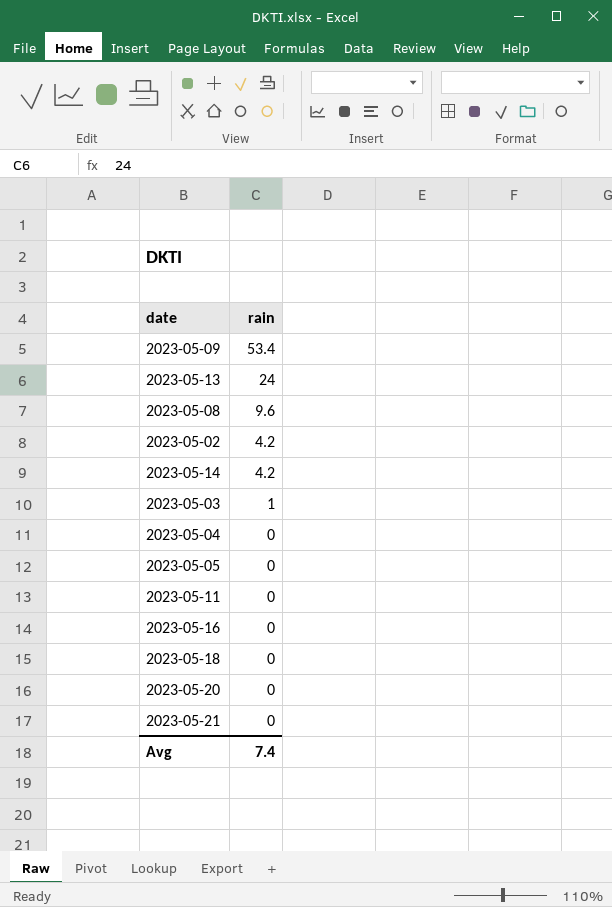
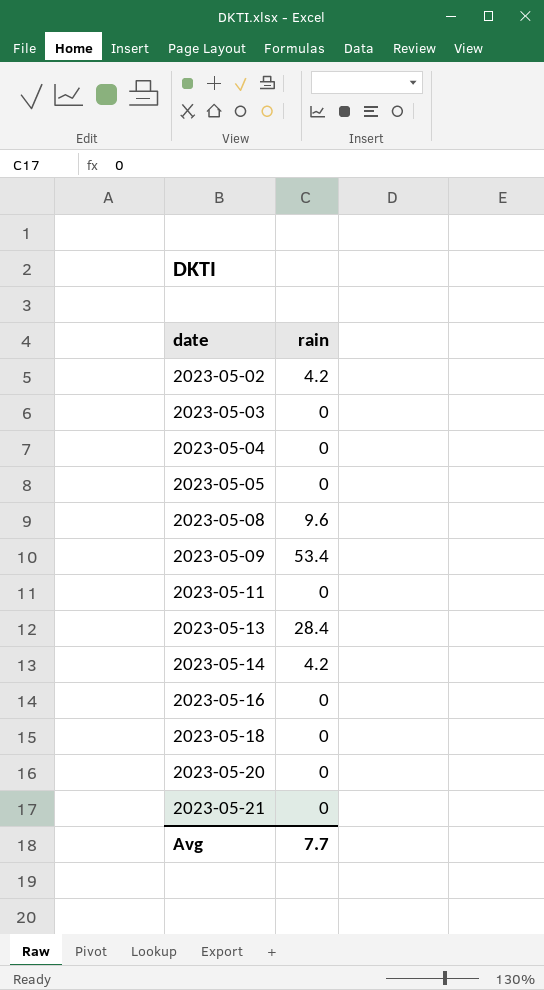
row order: rain descending -> date ascending
2023-05-03 | rain: 1 -> 0
2023-05-13 | rain: 24 -> 28.4
Avg | rain: 7.4 -> 7.7

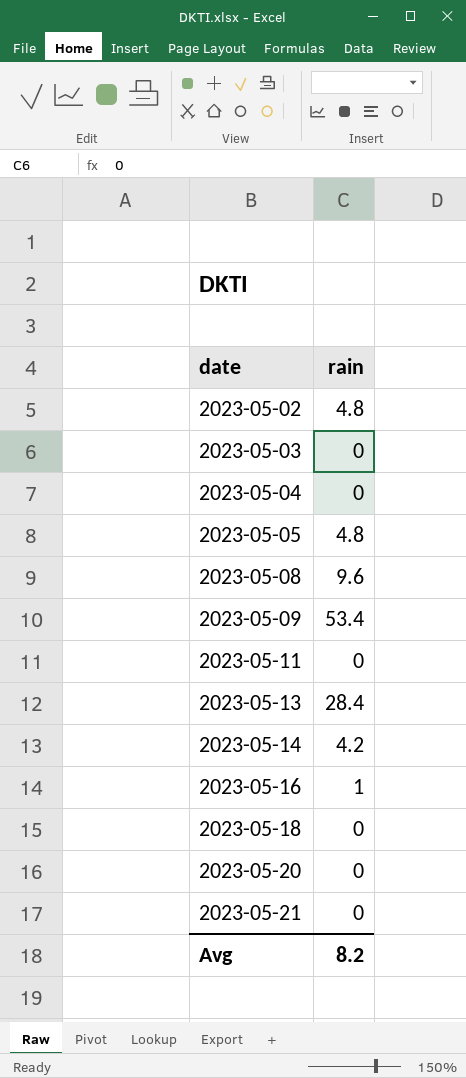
2023-05-02 | rain: 4.2 -> 4.8
2023-05-05 | rain: 0 -> 4.8
2023-05-16 | rain: 0 -> 1
Avg | rain: 7.7 -> 8.2

